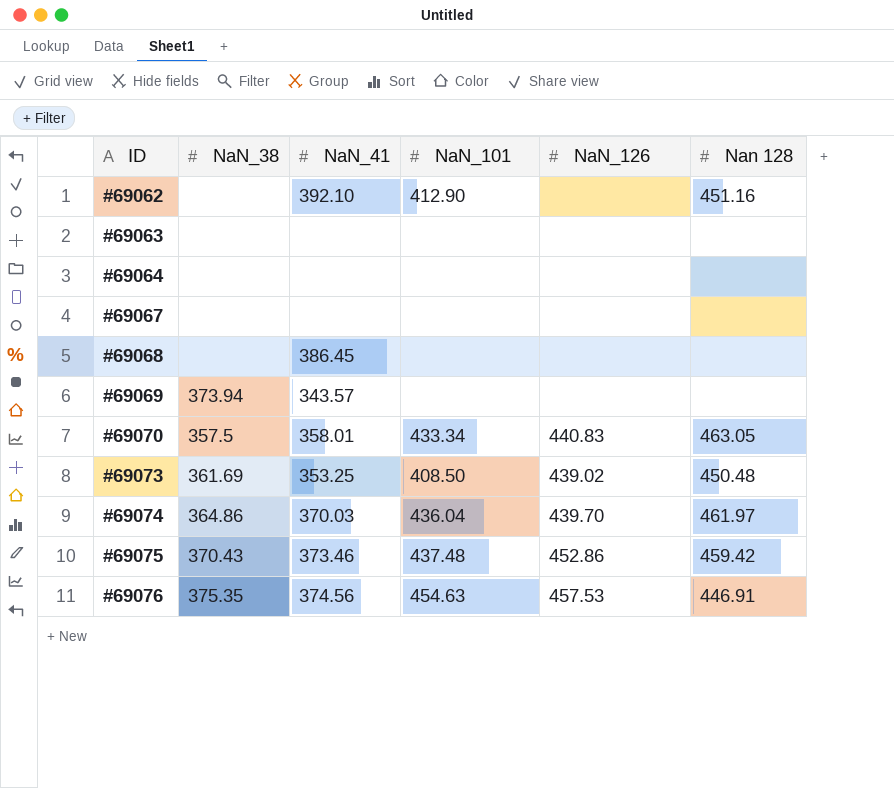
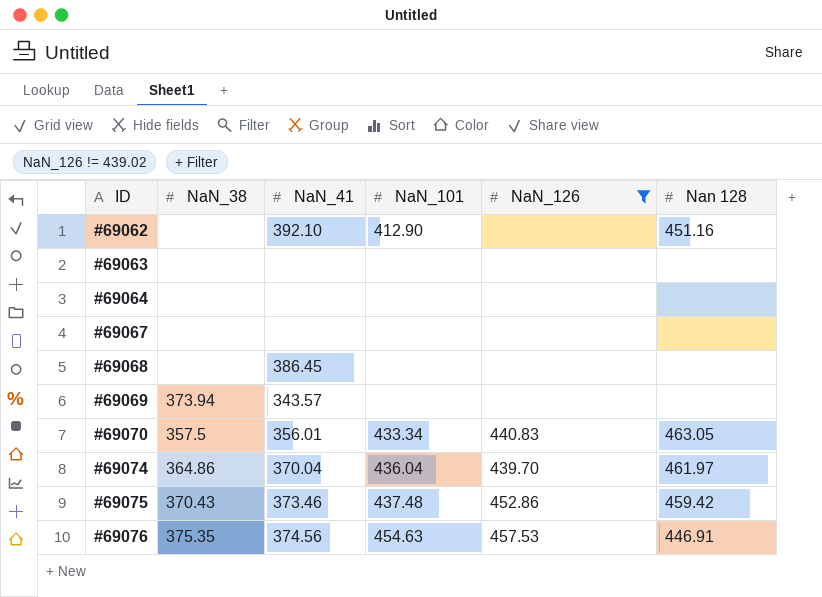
filter: none -> NaN_126 != 439.02
#69070 | NaN_41: 358.01 -> 356.01
#69074 | NaN_41: 370.03 -> 370.04

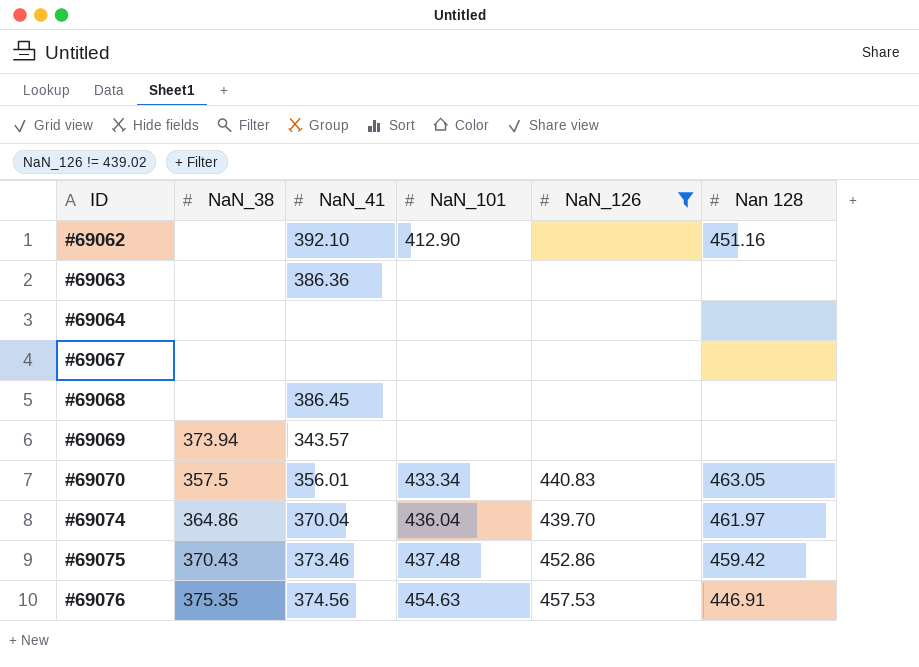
#69063 | NaN_41: none -> 386.36

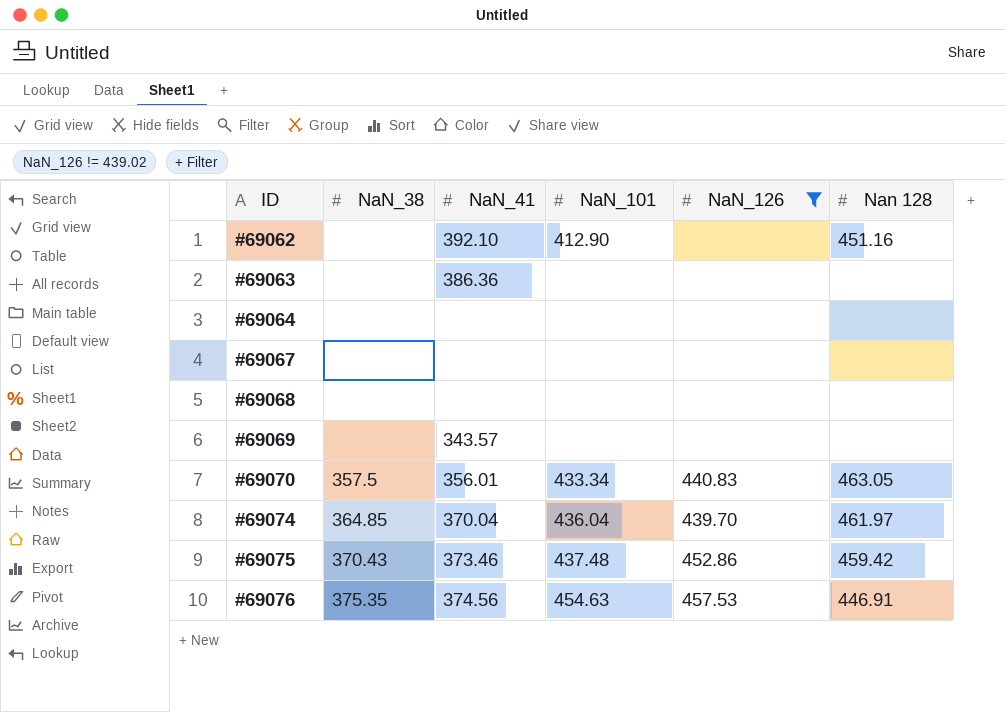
#69068 | NaN_41: 386.45 -> none
#69069 | NaN_38: 373.94 -> none
#69074 | NaN_38: 364.86 -> 364.85

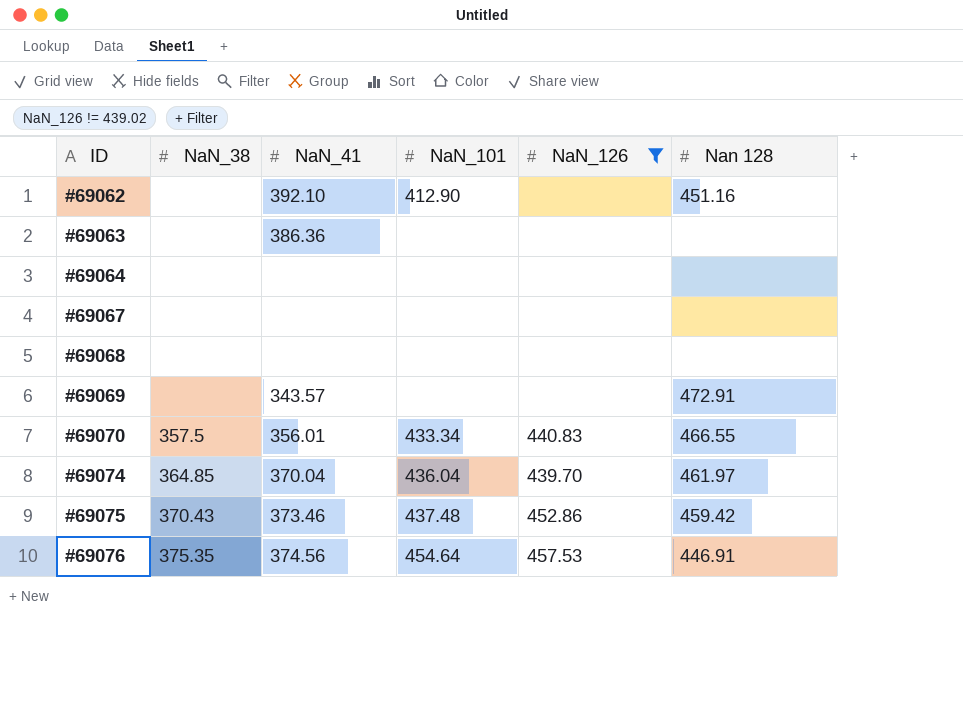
#69069 | Nan 128: none -> 472.91
#69070 | Nan 128: 463.05 -> 466.55
#69076 | NaN_101: 454.63 -> 454.64

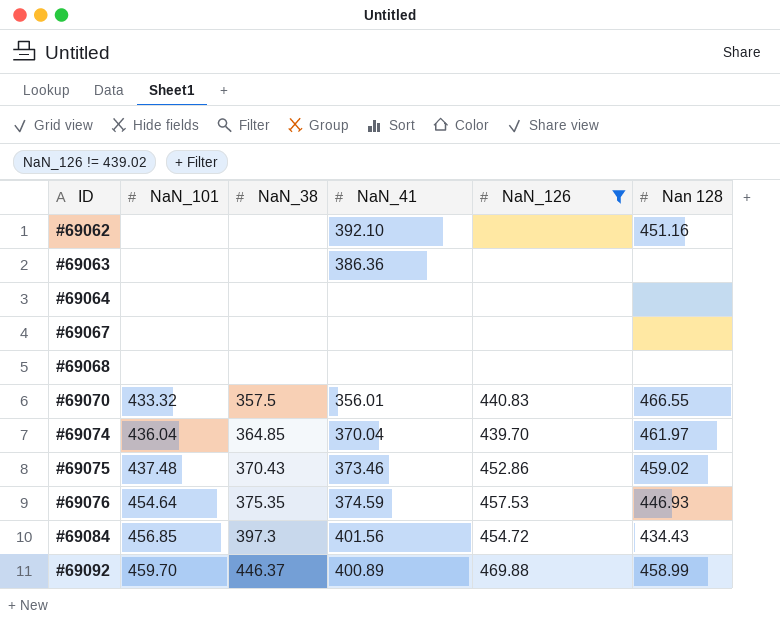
column NaN_101 | position: 4 -> 2
row #69069: none | 343.57 | none | none | 472.91 -> none
#69062 | NaN_101: 412.90 -> none
#69070 | NaN_101: 433.34 -> 433.32
#69075 | Nan 128: 459.42 -> 459.02
#69076 | NaN_41: 374.56 -> 374.59
#69076 | Nan 128: 446.91 -> 446.93
row #69084: none -> 456.85 | 397.3 | 401.56 | 454.72 | 434.43
row #69092: none -> 459.70 | 446.37 | 400.89 | 469.88 | 458.99

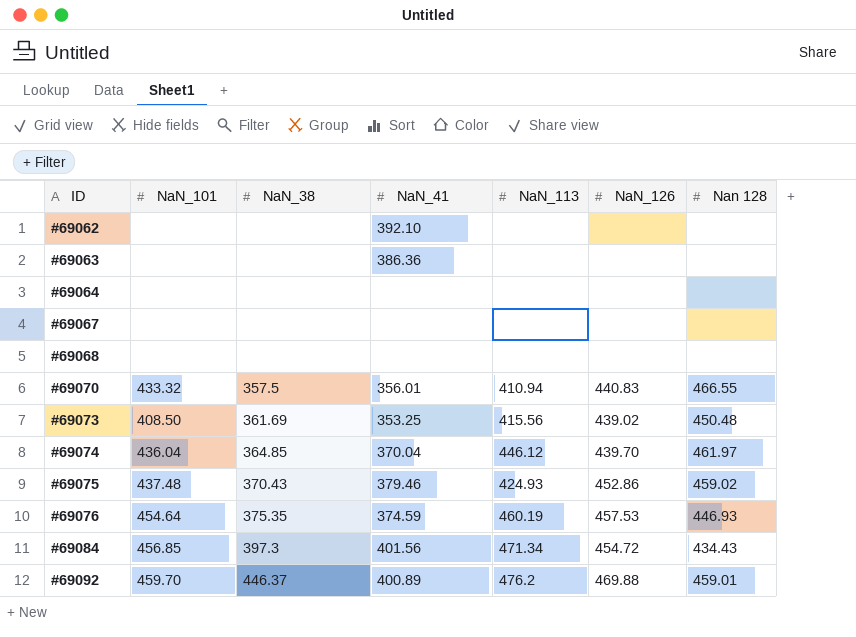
filter: NaN_126 != 439.02 -> none
column NaN_113 | position: none -> 5
#69062 | Nan 128: 451.16 -> none
#69075 | NaN_41: 373.46 -> 379.46
#69092 | Nan 128: 458.99 -> 459.01

